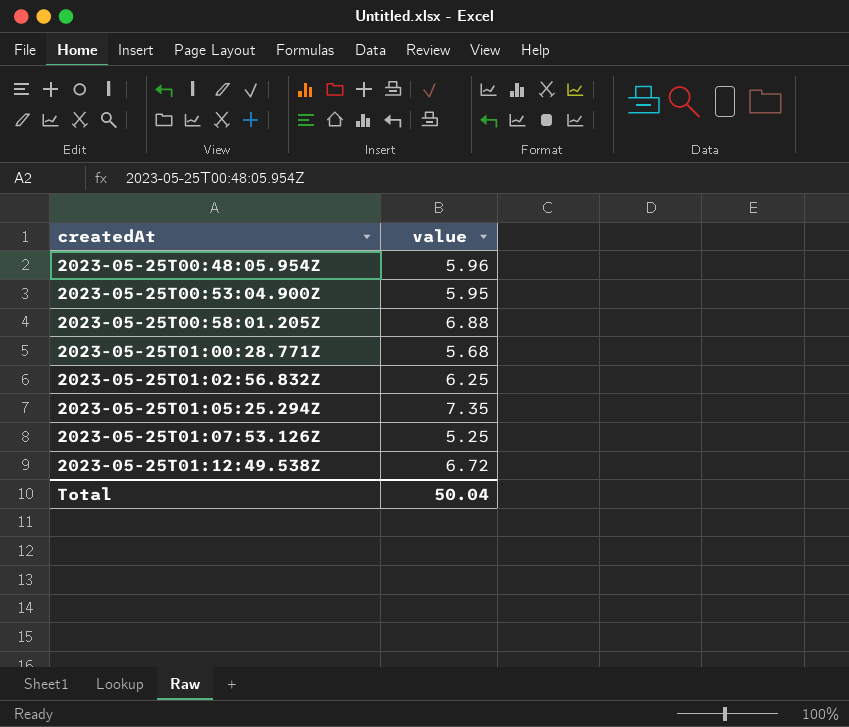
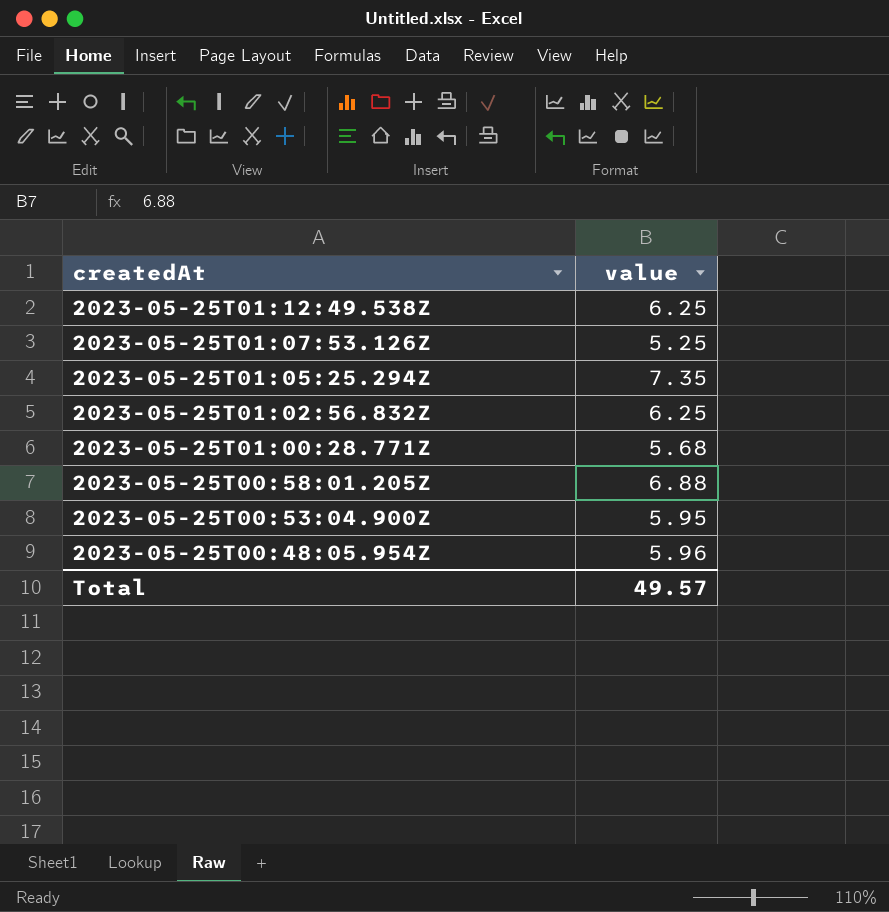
row order: createdAt ascending -> createdAt descending
2023-05-25T01:12:49.538Z | value: 6.72 -> 6.25
Total | value: 50.04 -> 49.57

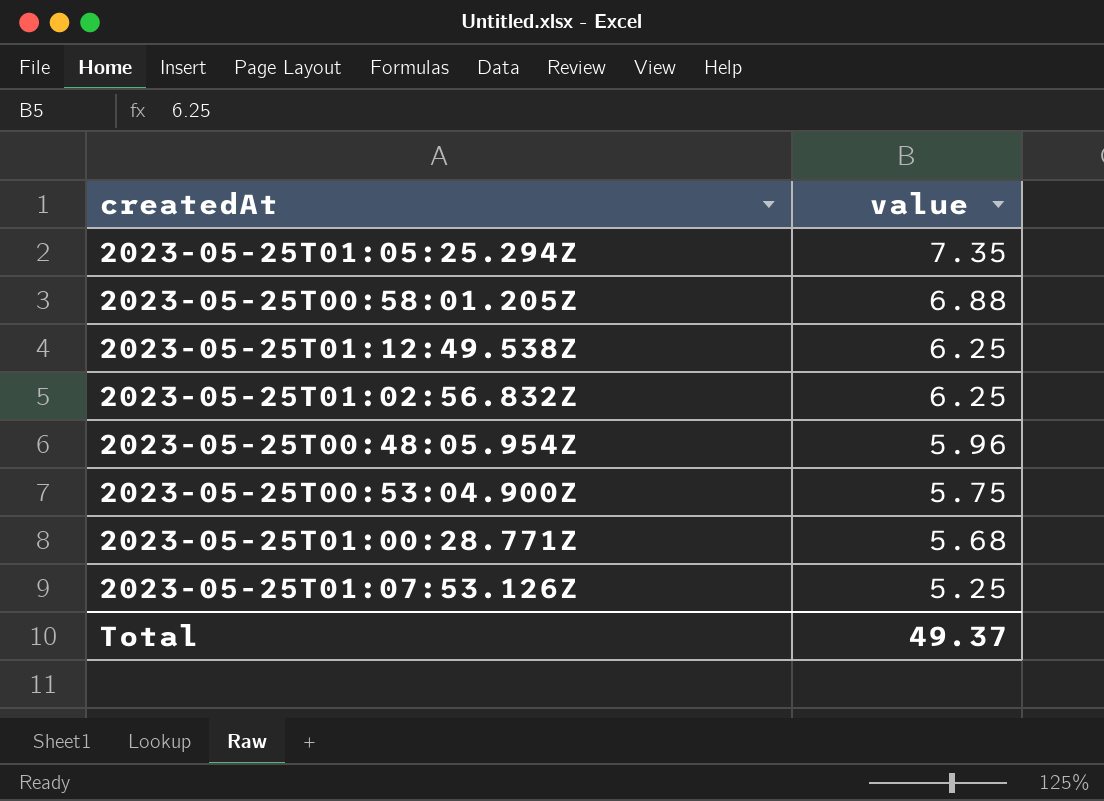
row order: createdAt descending -> value descending
2023-05-25T00:53:04.900Z | value: 5.95 -> 5.75
Total | value: 49.57 -> 49.37

